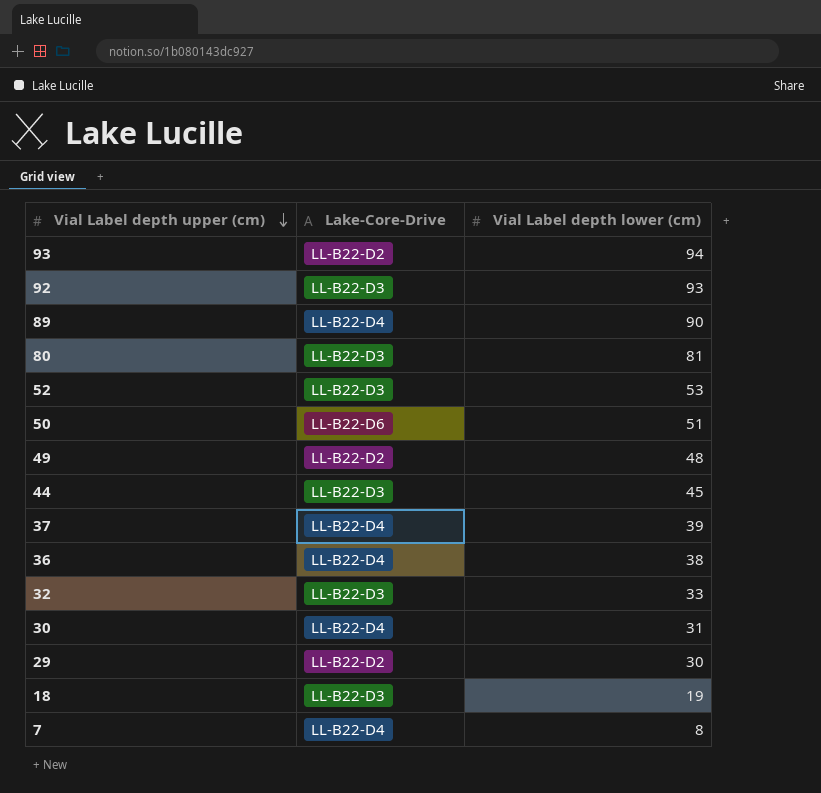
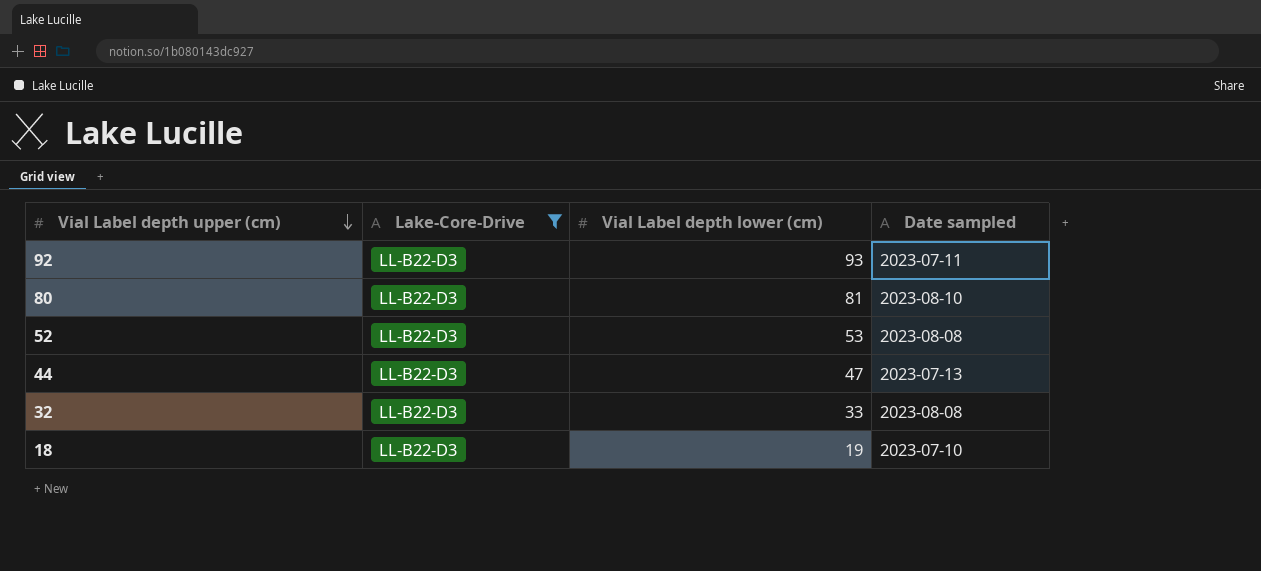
filter: none -> Lake-Core-Drive = LL-B22-D3
column Date sampled | position: none -> 4
44 | Vial Label depth lower (cm): 45 -> 47

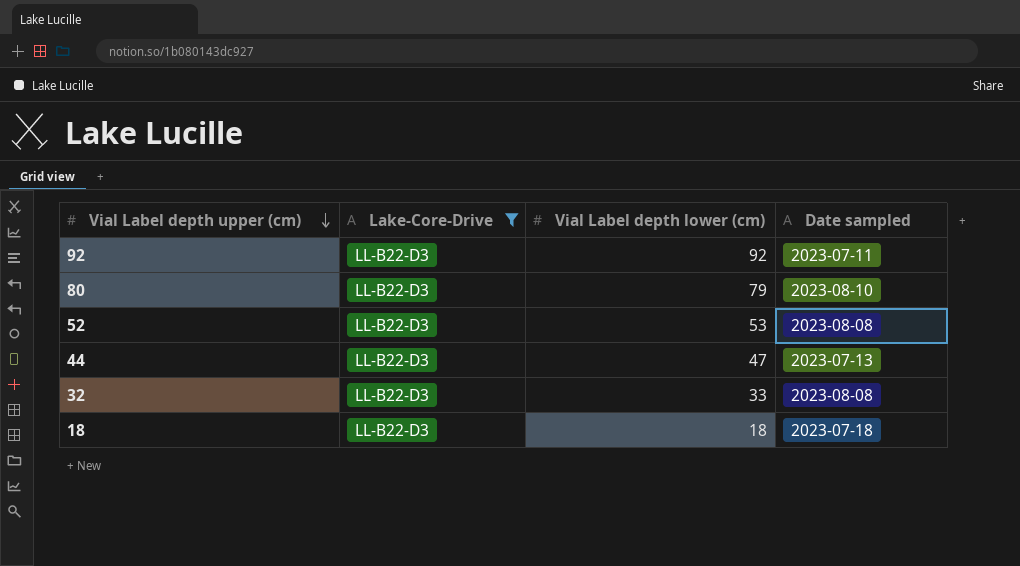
92 | Vial Label depth lower (cm): 93 -> 92
80 | Vial Label depth lower (cm): 81 -> 79
18 | Vial Label depth lower (cm): 19 -> 18
18 | Date sampled: 2023-07-10 -> 2023-07-18

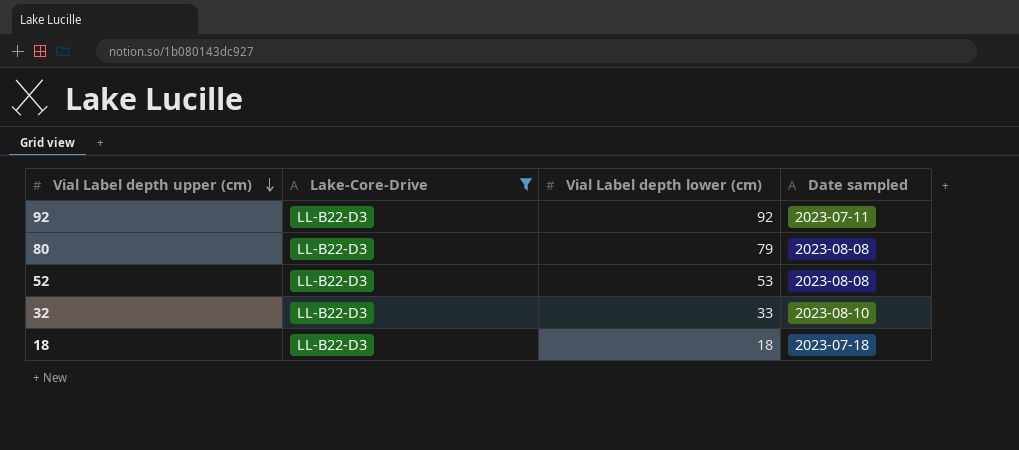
row 44: LL-B22-D3 | 47 | 2023-07-13 -> none
80 | Date sampled: 2023-08-10 -> 2023-08-08
32 | Date sampled: 2023-08-08 -> 2023-08-10

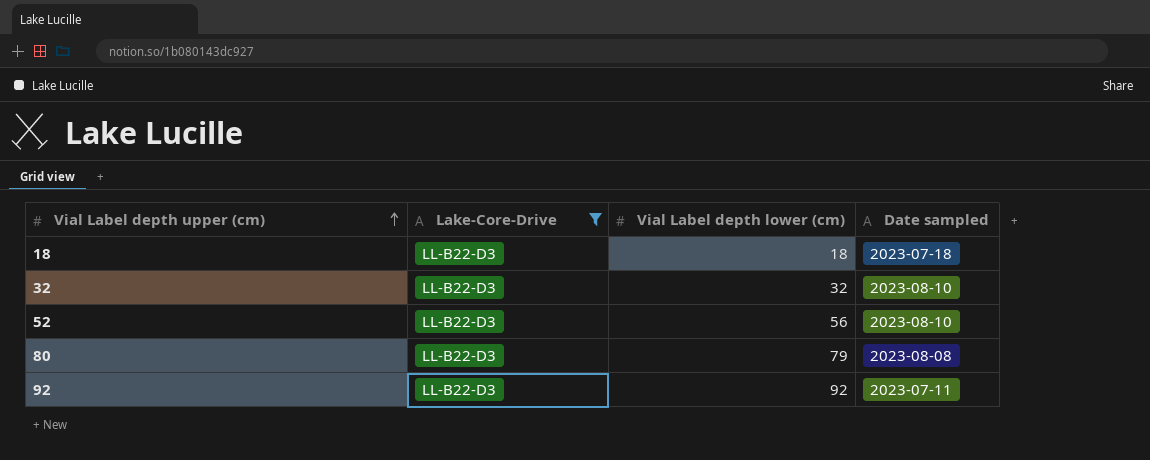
row order: Vial Label depth upper (cm) descending -> Vial Label depth upper (cm) ascending
32 | Vial Label depth lower (cm): 33 -> 32
52 | Vial Label depth lower (cm): 53 -> 56
52 | Date sampled: 2023-08-08 -> 2023-08-10

